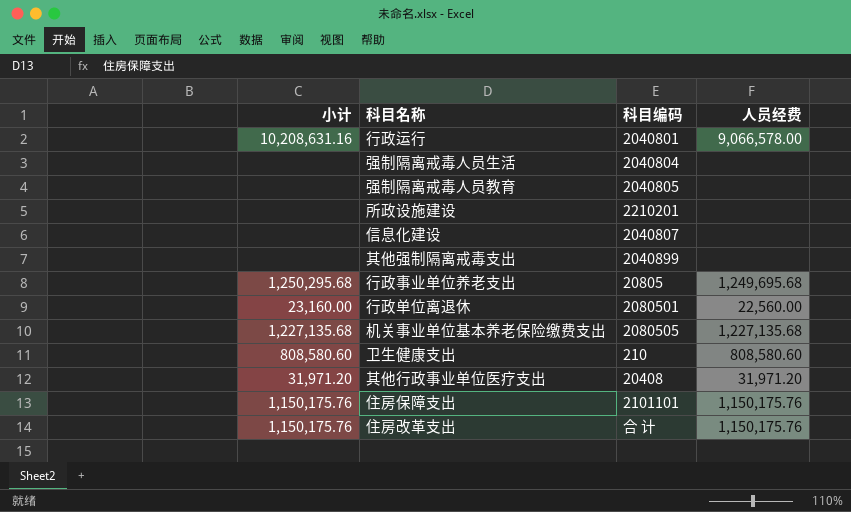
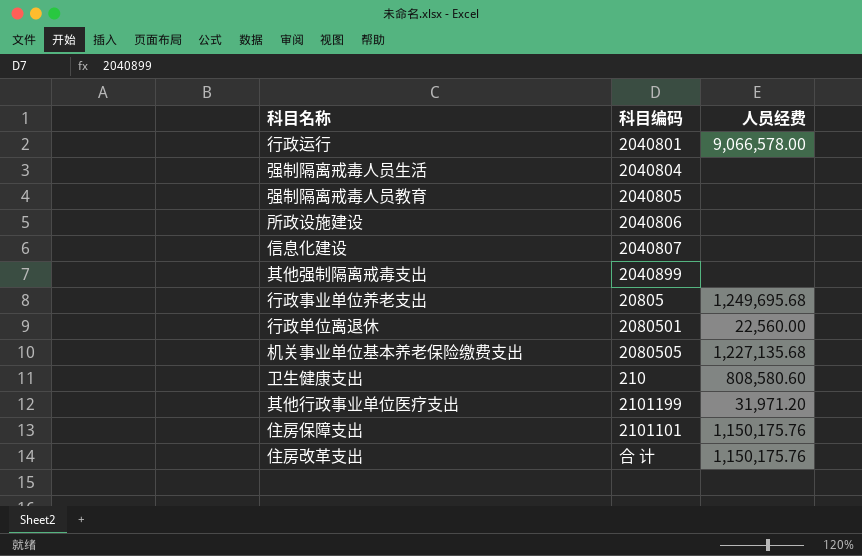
column 小计 | position: 1 -> none
所政设施建设 | 科目编码: 2210201 -> 2040806
其他行政事业单位医疗支出 | 科目编码: 20408 -> 2101199

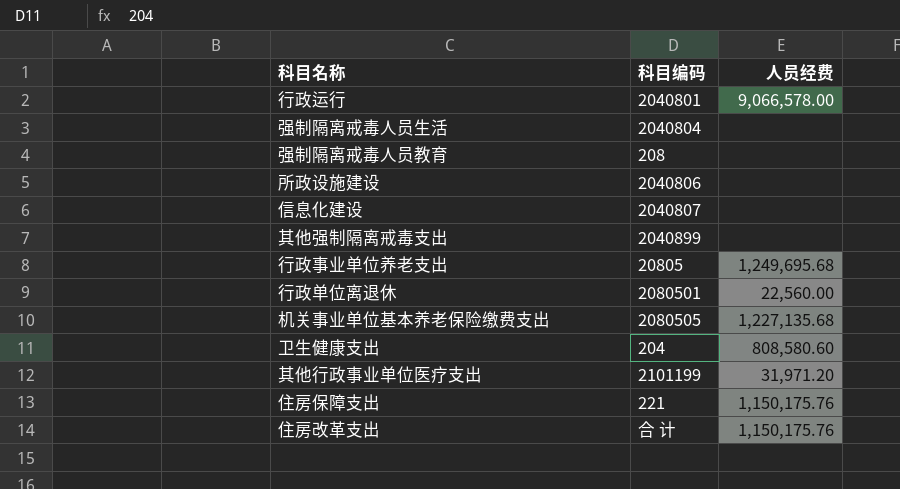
强制隔离戒毒人员教育 | 科目编码: 2040805 -> 208
卫生健康支出 | 科目编码: 210 -> 204
住房保障支出 | 科目编码: 2101101 -> 221

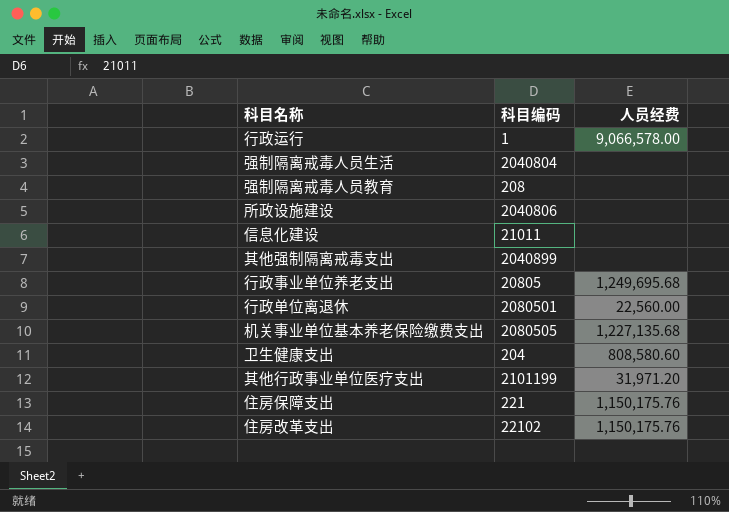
行政运行 | 科目编码: 2040801 -> 1
信息化建设 | 科目编码: 2040807 -> 21011
住房改革支出 | 科目编码: 合 计 -> 22102

